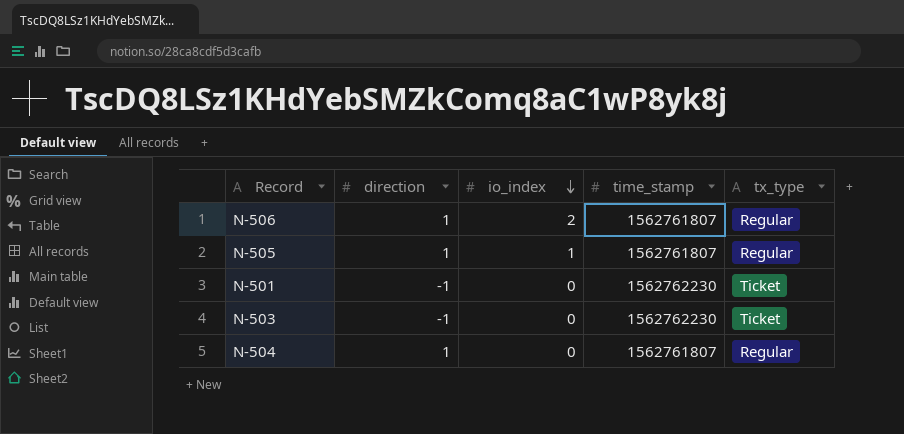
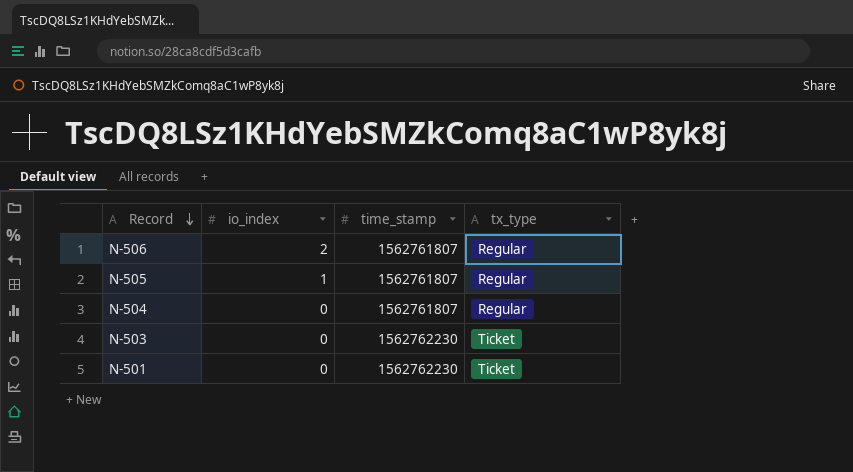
row order: io_index descending -> Record descending
column direction | position: 2 -> none

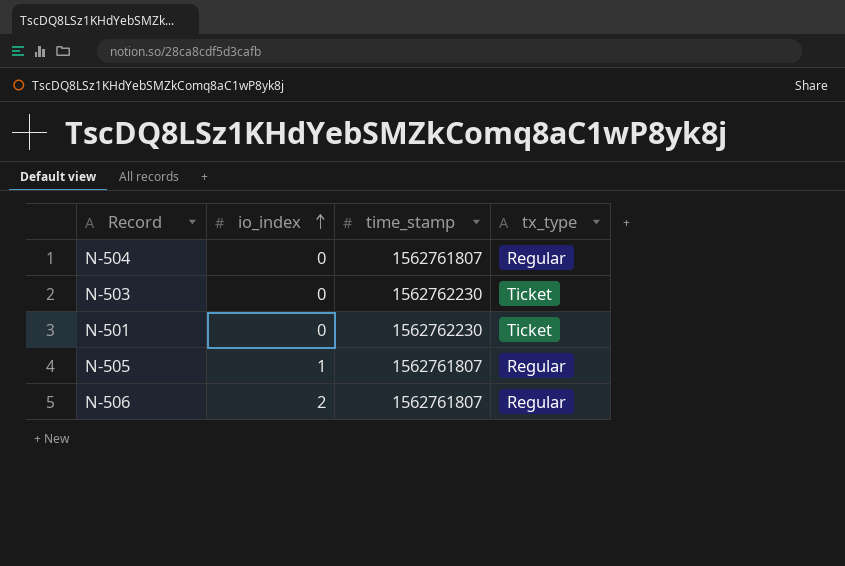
row order: Record descending -> io_index ascending

